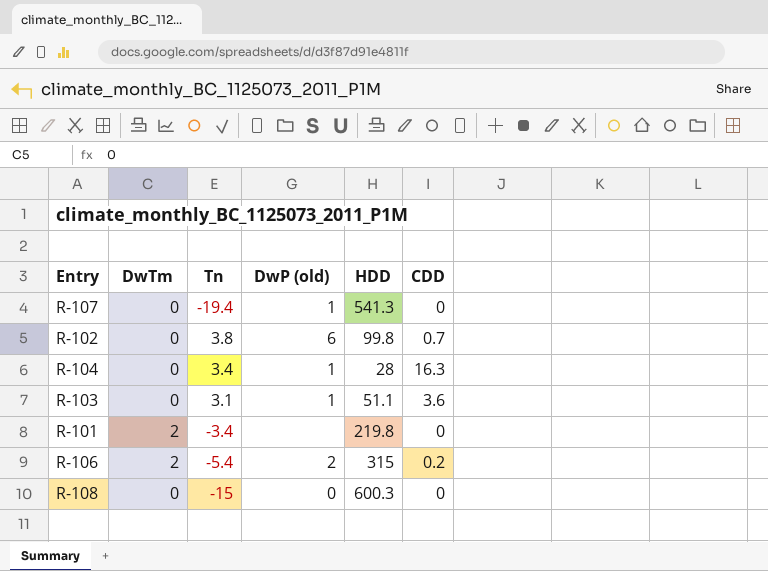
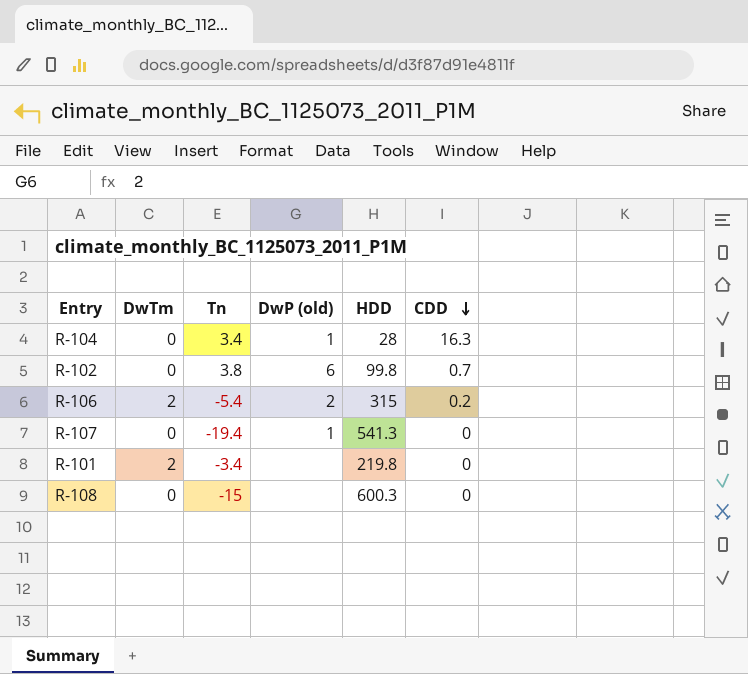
row order: none -> CDD descending
row R-103: 0 | 3.1 | 1 | 51.1 | 3.6 -> none
R-108 | DwP (old): 0 -> none

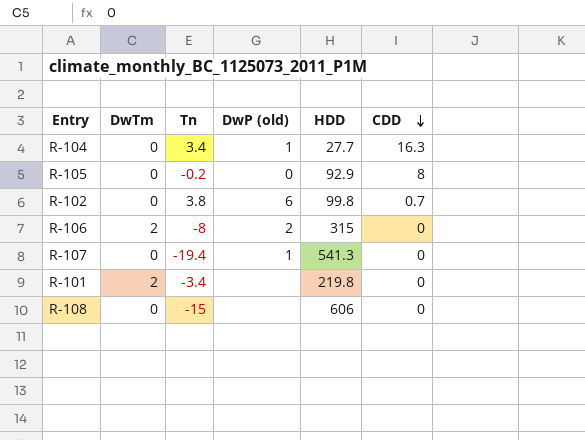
R-104 | HDD: 28 -> 27.7
row R-105: none -> 0 | -0.2 | 0 | 92.9 | 8
R-106 | Tn: -5.4 -> -8
R-106 | CDD: 0.2 -> 0
R-108 | HDD: 600.3 -> 606

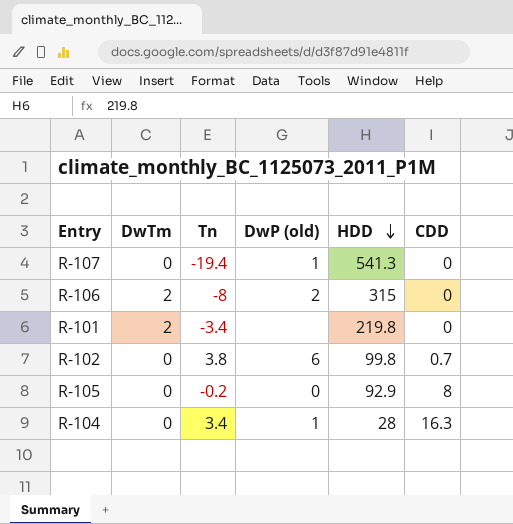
row order: CDD descending -> HDD descending
row R-108: 0 | -15 | none | 606 | 0 -> none
R-104 | HDD: 27.7 -> 28

